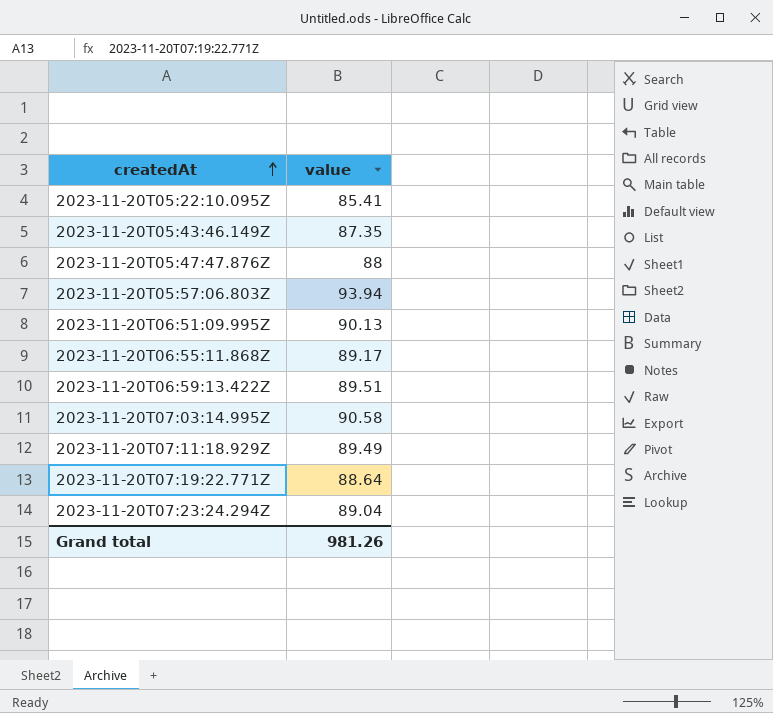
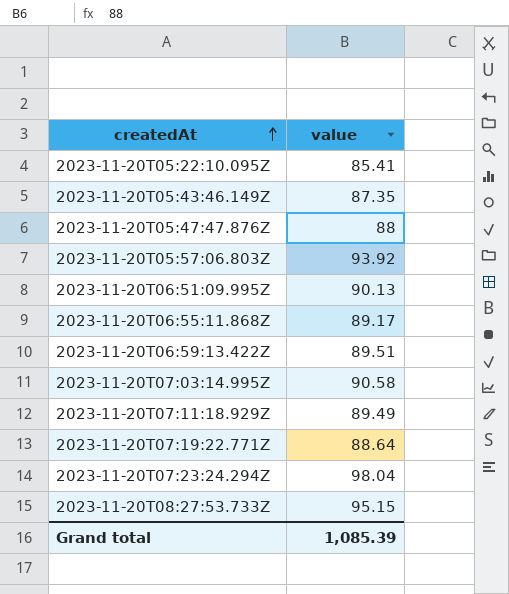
2023-11-20T05:57:06.803Z | value: 93.94 -> 93.92
2023-11-20T07:23:24.294Z | value: 89.04 -> 98.04
row 2023-11-20T08:27:53.733Z: none -> 95.15
Grand total | value: 981.26 -> 1,085.39

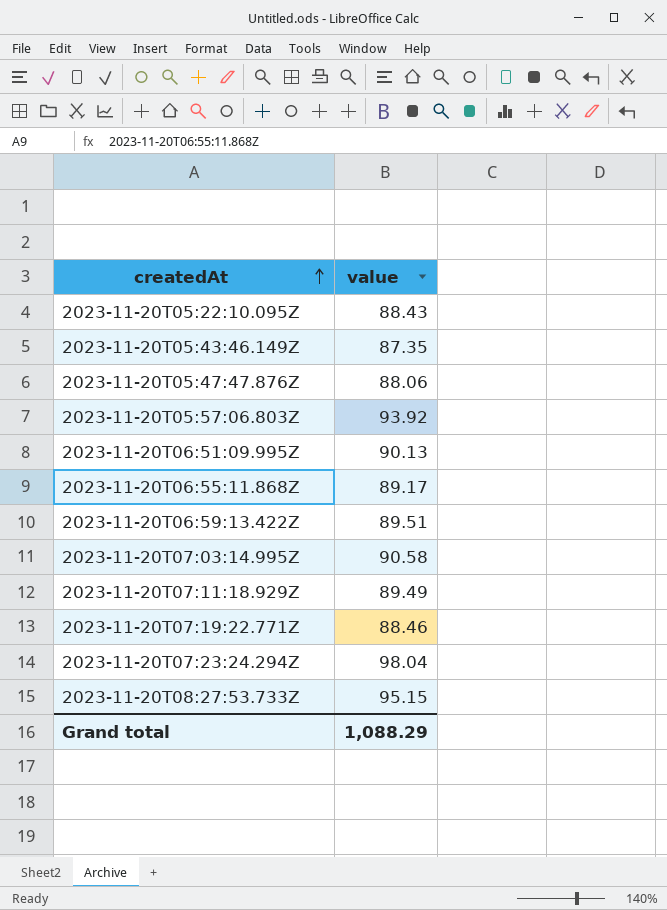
2023-11-20T05:22:10.095Z | value: 85.41 -> 88.43
2023-11-20T05:47:47.876Z | value: 88 -> 88.06
2023-11-20T07:19:22.771Z | value: 88.64 -> 88.46
Grand total | value: 1,085.39 -> 1,088.29

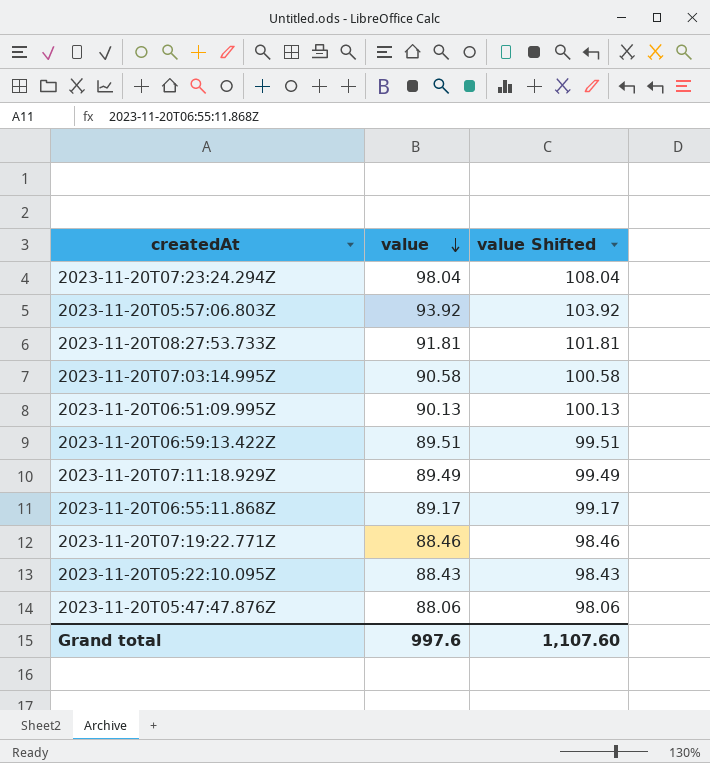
row order: createdAt ascending -> value descending
column value Shifted | formula: none -> [value] + 10
row 2023-11-20T05:43:46.149Z: 87.35 -> none
2023-11-20T08:27:53.733Z | value: 95.15 -> 91.81
Grand total | value: 1,088.29 -> 997.6

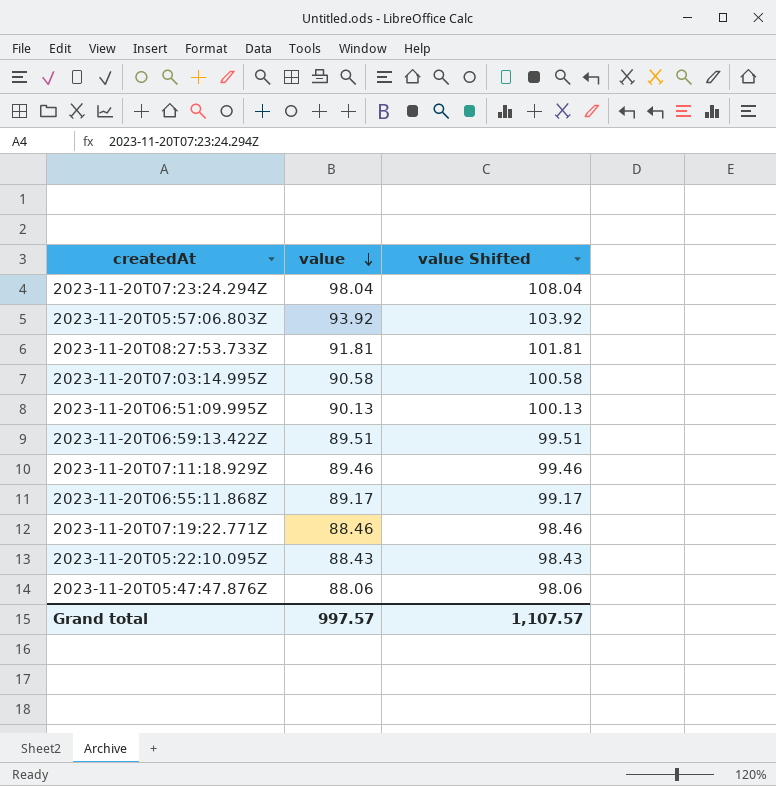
2023-11-20T07:11:18.929Z | value: 89.49 -> 89.46
2023-11-20T07:11:18.929Z | value Shifted: 99.49 -> 99.46
Grand total | value: 997.6 -> 997.57
Grand total | value Shifted: 1,107.60 -> 1,107.57

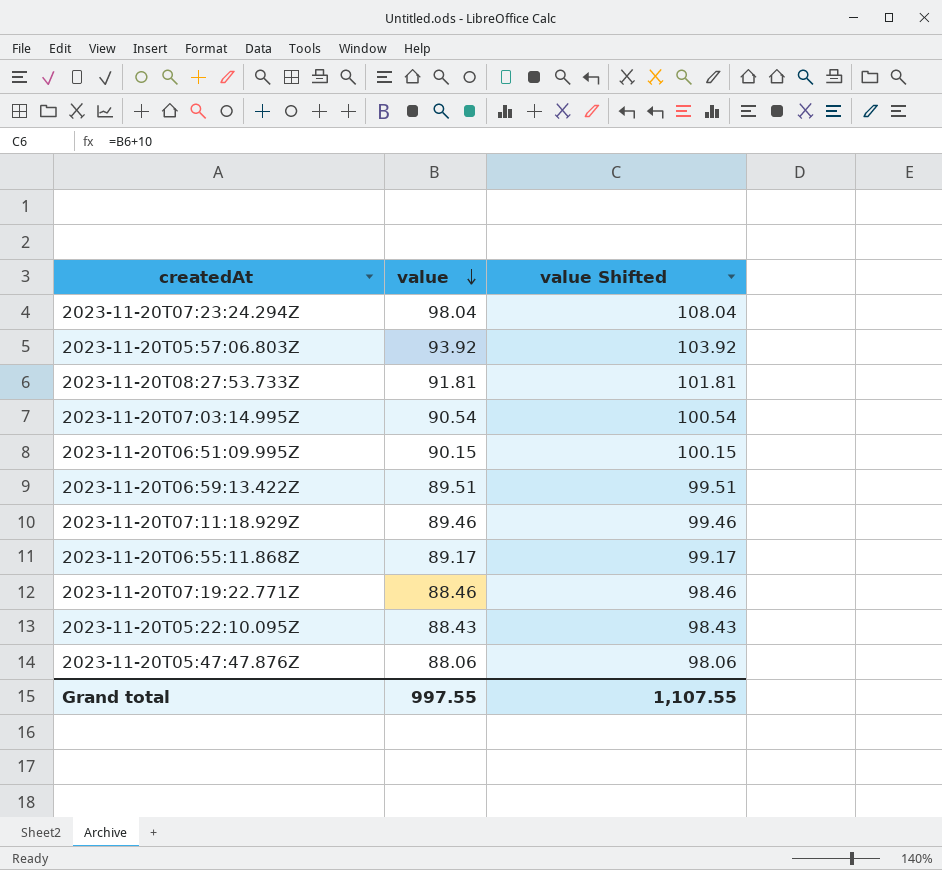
2023-11-20T07:03:14.995Z | value: 90.58 -> 90.54
2023-11-20T07:03:14.995Z | value Shifted: 100.58 -> 100.54
2023-11-20T06:51:09.995Z | value: 90.13 -> 90.15
2023-11-20T06:51:09.995Z | value Shifted: 100.13 -> 100.15
Grand total | value: 997.57 -> 997.55
Grand total | value Shifted: 1,107.57 -> 1,107.55

